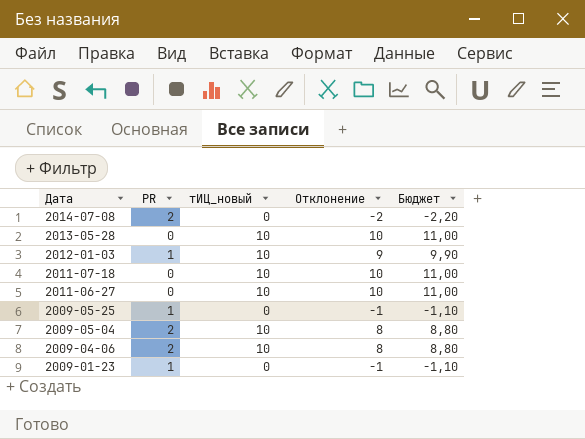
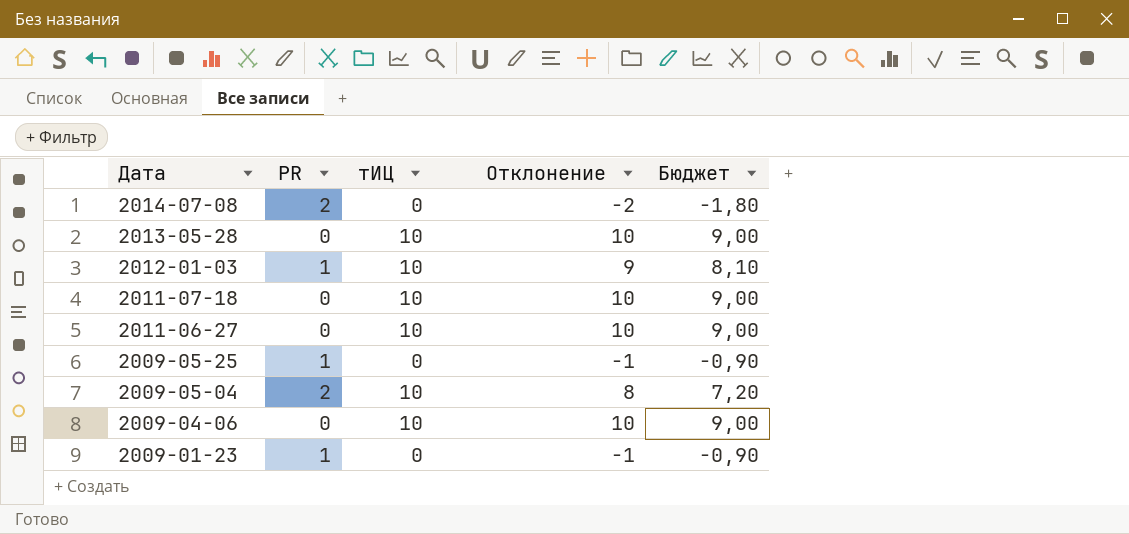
column name: тИЦ_новый -> тИЦ
column Бюджет | formula: [Отклонение] * 1,1 -> [Отклонение] * 0,9
2009-04-06 | PR: 2 -> 0
2009-04-06 | Отклонение: 8 -> 10

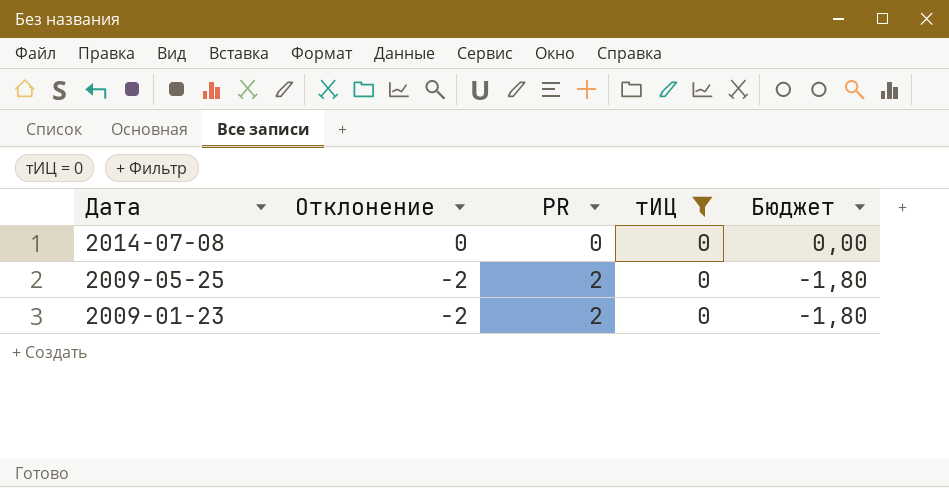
filter: none -> тИЦ = 0
column Отклонение | position: 4 -> 2
2014-07-08 | Отклонение: -2 -> 0
2014-07-08 | PR: 2 -> 0
2014-07-08 | Бюджет: -1,80 -> 0,00
2009-05-25 | Отклонение: -1 -> -2
2009-05-25 | PR: 1 -> 2
2009-05-25 | Бюджет: -0,90 -> -1,80
2009-01-23 | Отклонение: -1 -> -2
2009-01-23 | PR: 1 -> 2
2009-01-23 | Бюджет: -0,90 -> -1,80

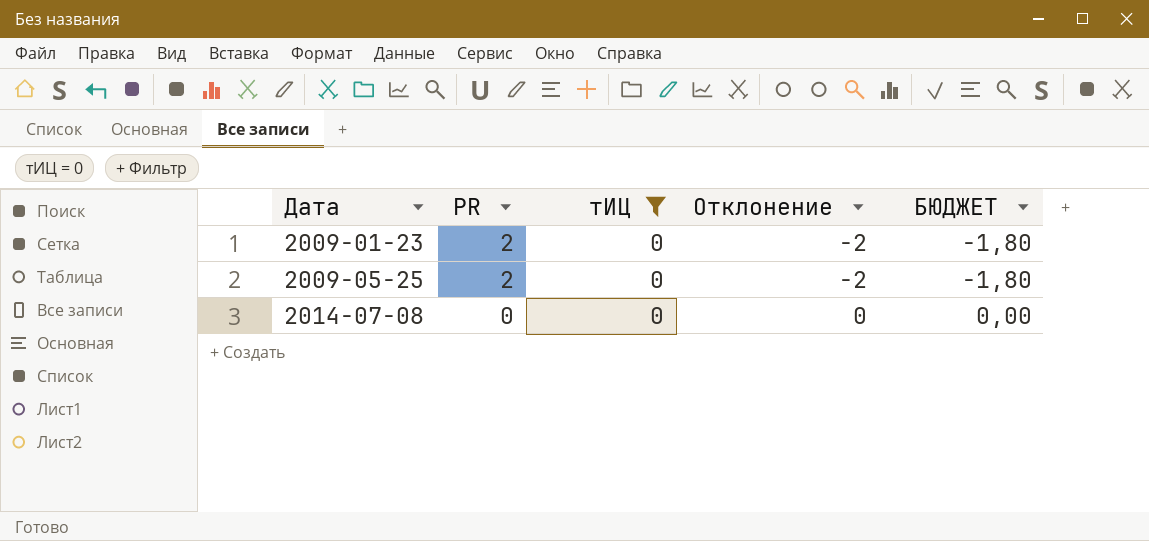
row order: Дата descending -> Дата ascending
column Отклонение | position: 2 -> 4
column name: Бюджет -> БЮДЖЕТ

